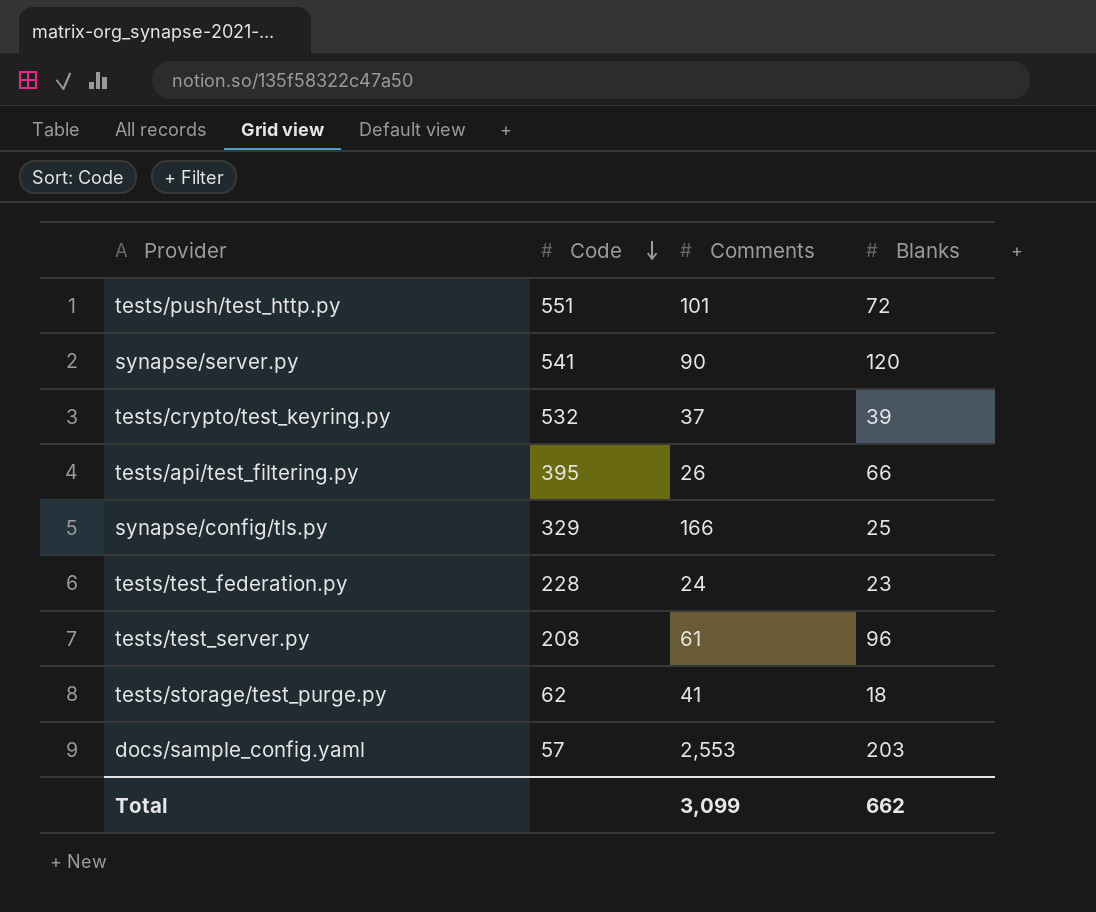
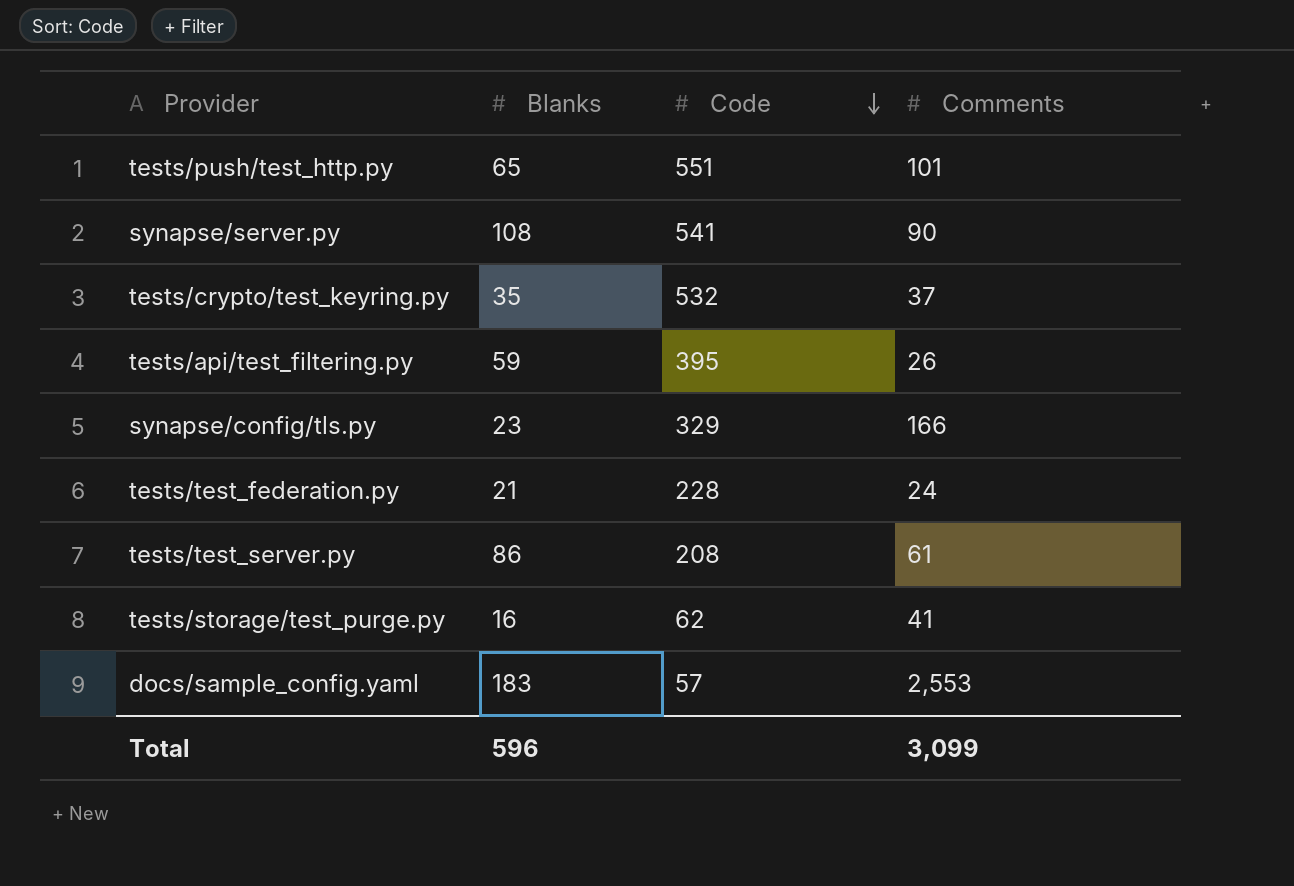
column Blanks | position: 4 -> 2
tests/push/test_http.py | Blanks: 72 -> 65
synapse/server.py | Blanks: 120 -> 108
tests/crypto/test_keyring.py | Blanks: 39 -> 35
tests/api/test_filtering.py | Blanks: 66 -> 59
synapse/config/tls.py | Blanks: 25 -> 23
tests/test_federation.py | Blanks: 23 -> 21
tests/test_server.py | Blanks: 96 -> 86
tests/storage/test_purge.py | Blanks: 18 -> 16
docs/sample_config.yaml | Blanks: 203 -> 183
Total | Blanks: 662 -> 596

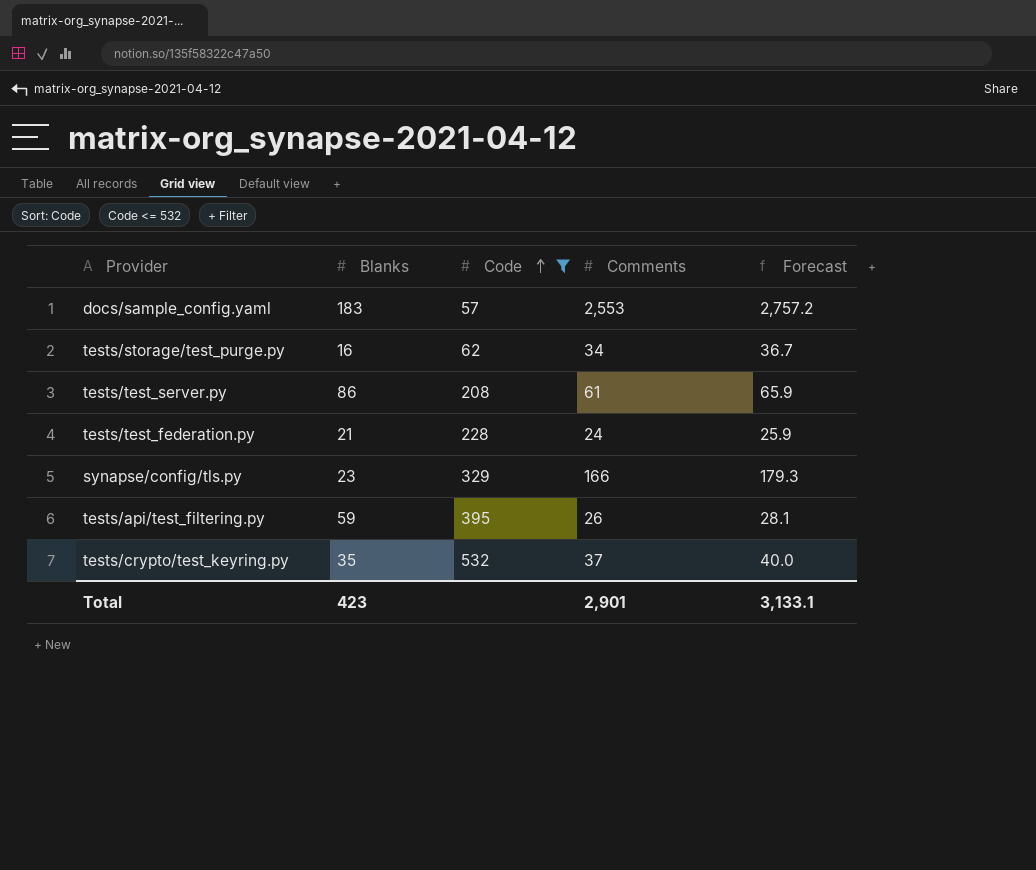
filter: none -> Code <= 532
row order: Code descending -> Code ascending
column Forecast | formula: none -> [Comments] * 1.08
tests/storage/test_purge.py | Comments: 41 -> 34
Total | Blanks: 596 -> 423
Total | Comments: 3,099 -> 2,901

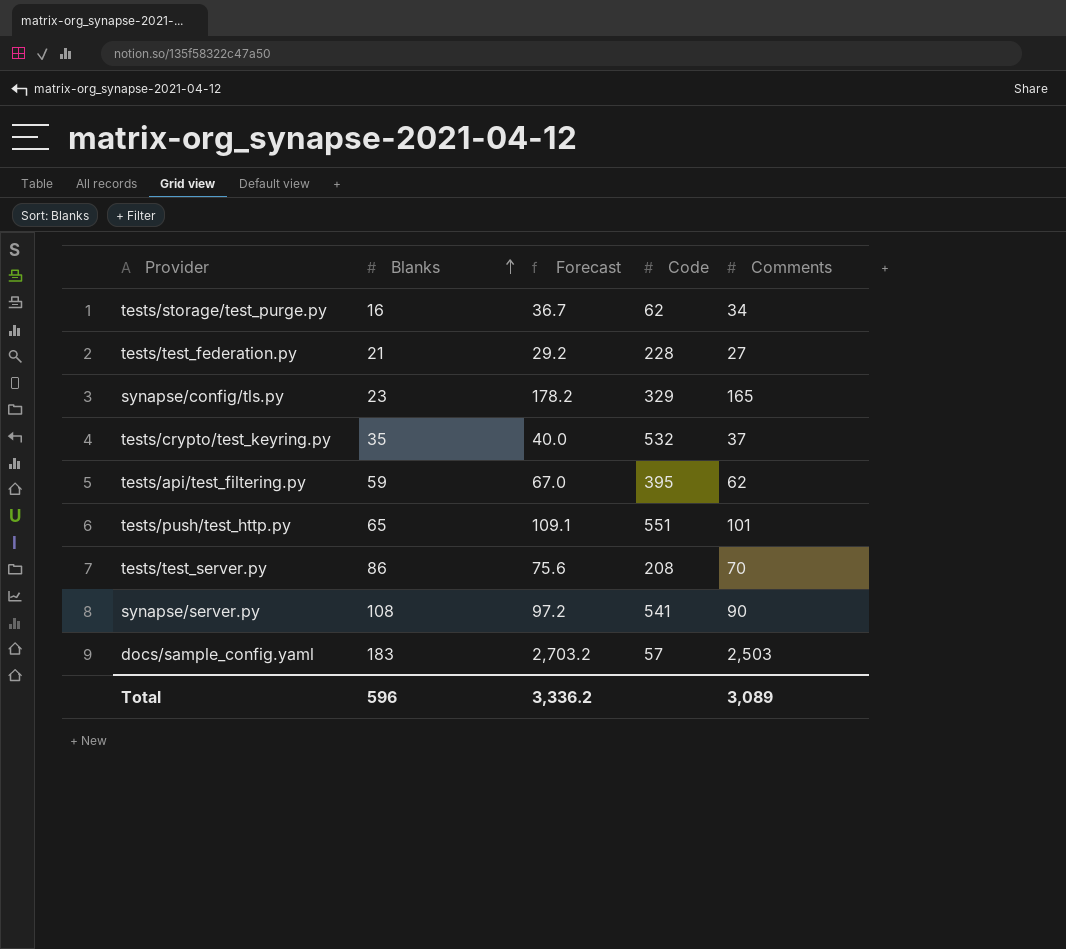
filter: Code <= 532 -> none
row order: Code ascending -> Blanks ascending
column Forecast | position: 5 -> 3
tests/test_federation.py | Forecast: 25.9 -> 29.2
tests/test_federation.py | Comments: 24 -> 27
synapse/config/tls.py | Forecast: 179.3 -> 178.2
synapse/config/tls.py | Comments: 166 -> 165
tests/api/test_filtering.py | Forecast: 28.1 -> 67.0
tests/api/test_filtering.py | Comments: 26 -> 62
tests/test_server.py | Forecast: 65.9 -> 75.6
tests/test_server.py | Comments: 61 -> 70
docs/sample_config.yaml | Forecast: 2,757.2 -> 2,703.2
docs/sample_config.yaml | Comments: 2,553 -> 2,503
Total | Blanks: 423 -> 596
Total | Forecast: 3,133.1 -> 3,336.2
Total | Comments: 2,901 -> 3,089

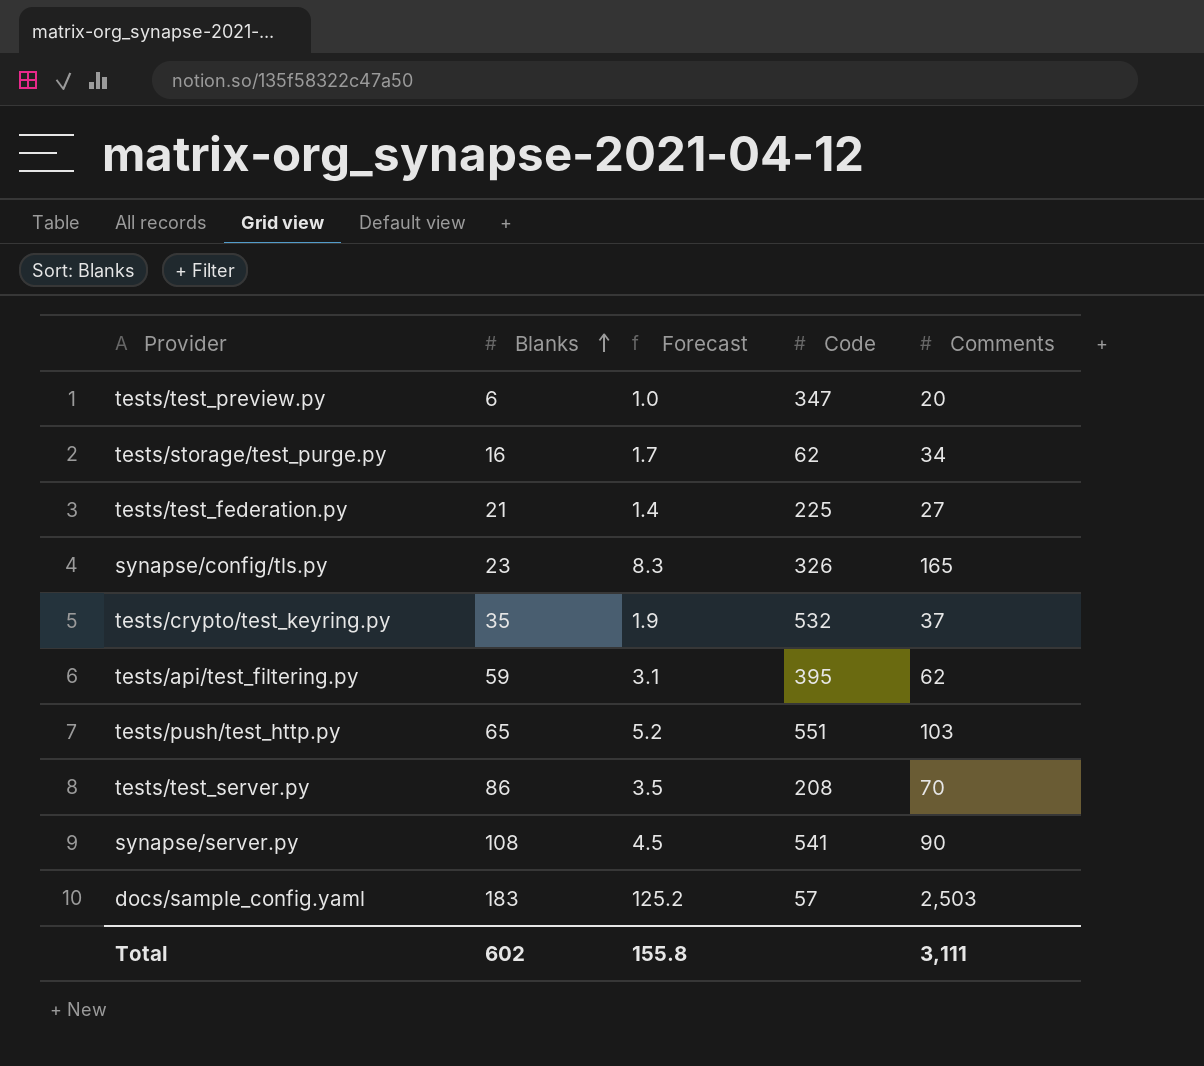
column Forecast | formula: [Comments] * 1.08 -> [Comments] * 0.05
row tests/test_preview.py: none -> 6 | 1.0 | 347 | 20
tests/test_federation.py | Code: 228 -> 225
synapse/config/tls.py | Code: 329 -> 326
tests/push/test_http.py | Comments: 101 -> 103
Total | Blanks: 596 -> 602
Total | Forecast: 3,336.2 -> 155.8
Total | Comments: 3,089 -> 3,111

